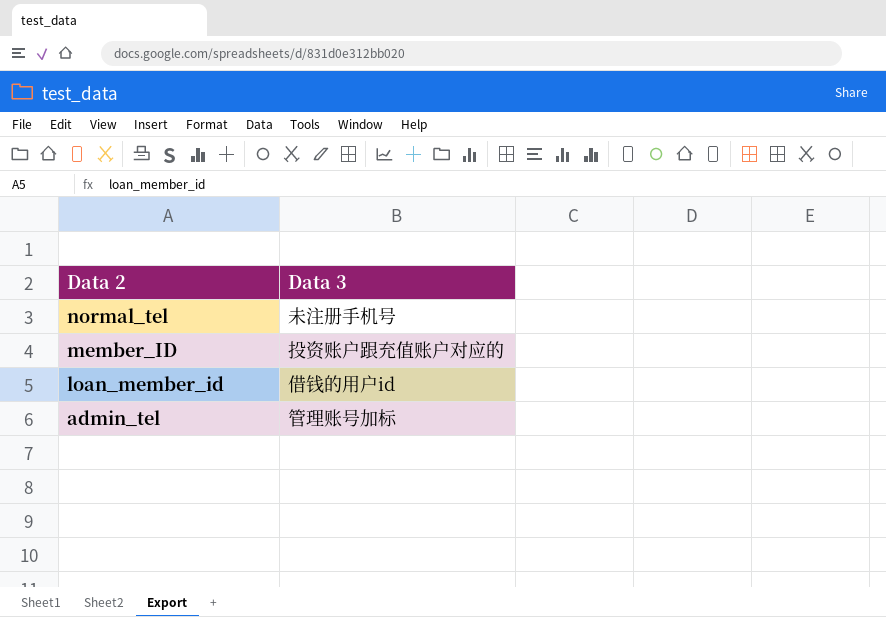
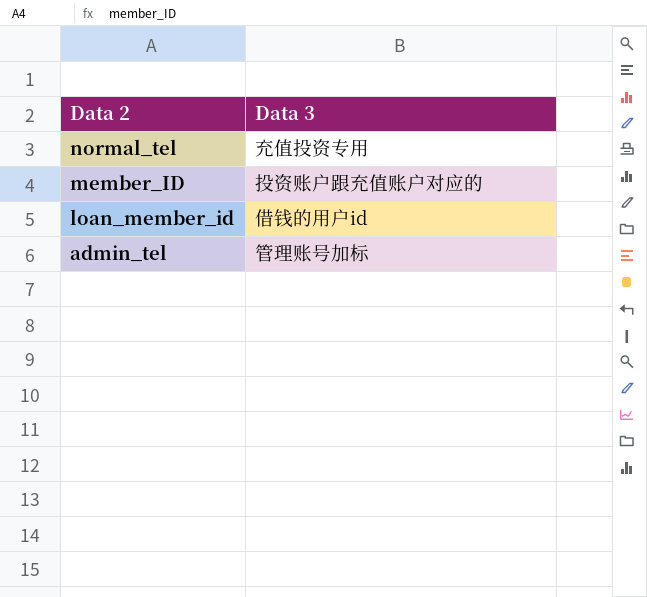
normal_tel | Data 3: 未注册手机号 -> 充值投资专用

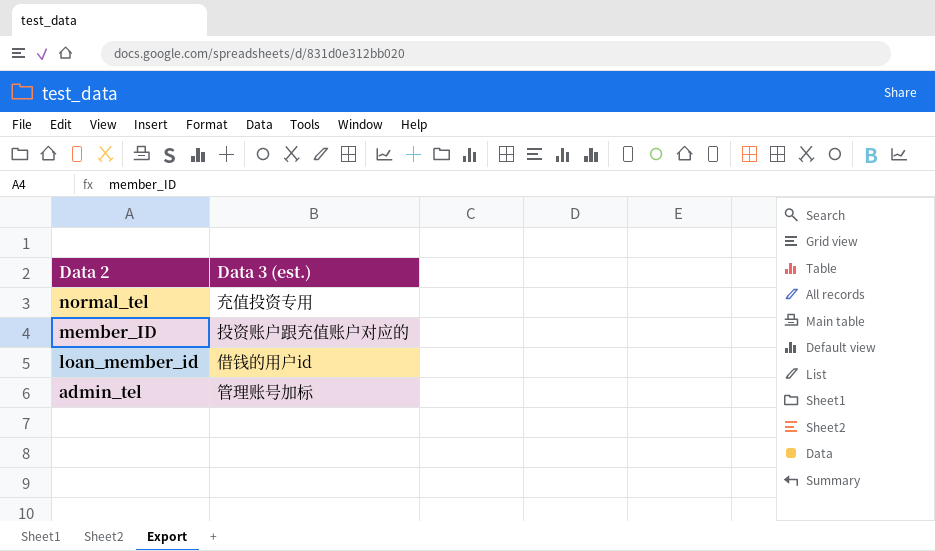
column name: Data 3 -> Data 3 (est.)

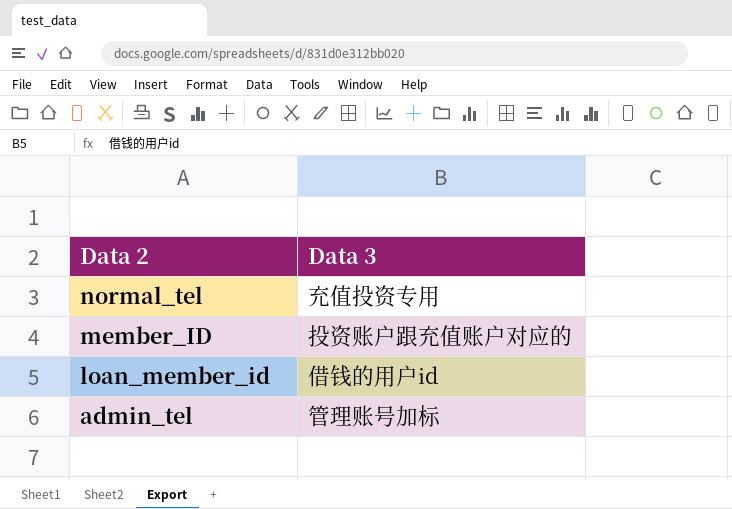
column name: Data 3 (est.) -> Data 3

